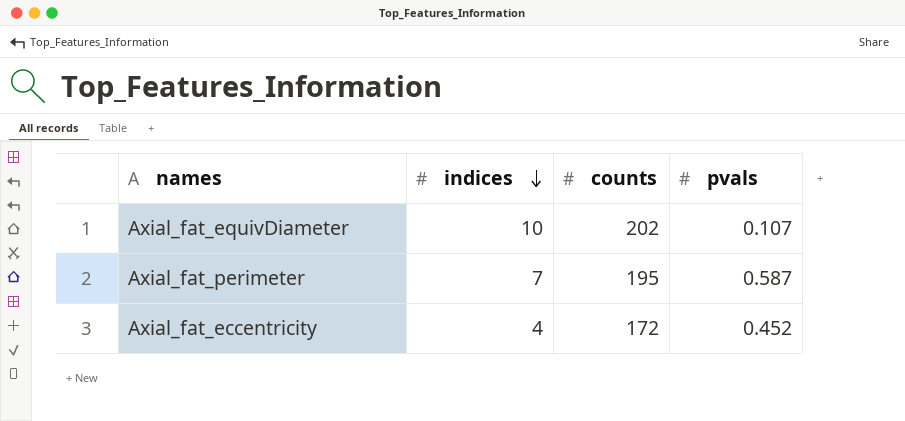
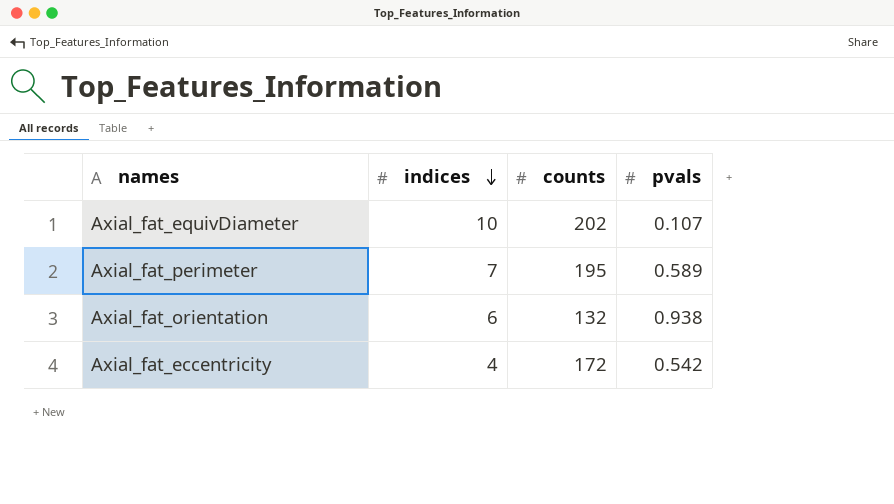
Axial_fat_perimeter | pvals: 0.587 -> 0.589
row Axial_fat_orientation: none -> 6 | 132 | 0.938
Axial_fat_eccentricity | pvals: 0.452 -> 0.542

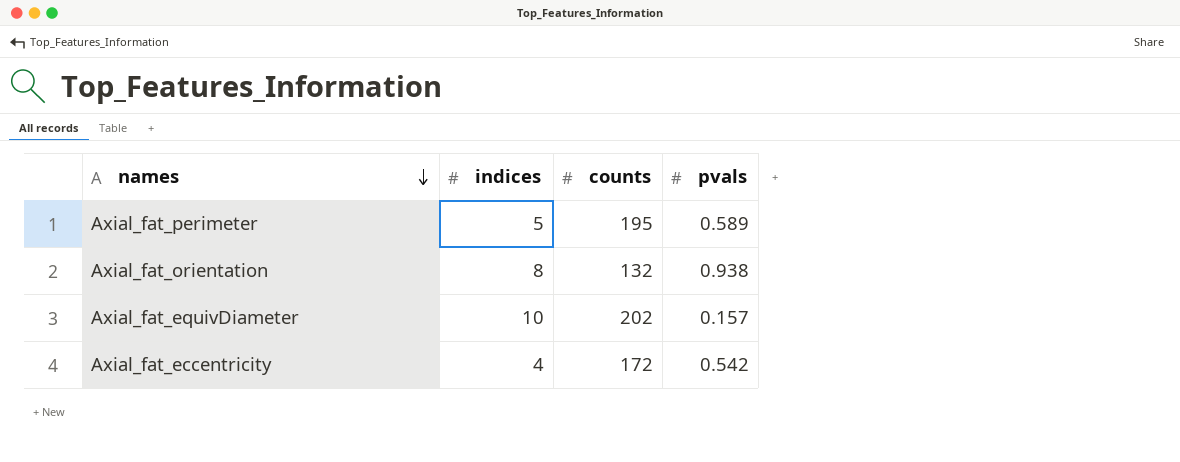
row order: indices descending -> names descending
Axial_fat_perimeter | indices: 7 -> 5
Axial_fat_orientation | indices: 6 -> 8
Axial_fat_equivDiameter | pvals: 0.107 -> 0.157

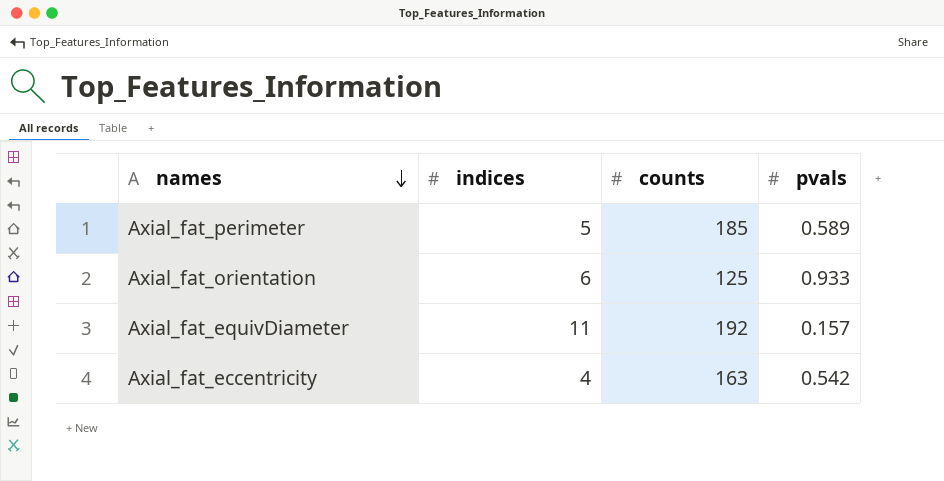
Axial_fat_perimeter | counts: 195 -> 185
Axial_fat_orientation | indices: 8 -> 6
Axial_fat_orientation | counts: 132 -> 125
Axial_fat_orientation | pvals: 0.938 -> 0.933
Axial_fat_equivDiameter | indices: 10 -> 11
Axial_fat_equivDiameter | counts: 202 -> 192
Axial_fat_eccentricity | counts: 172 -> 163

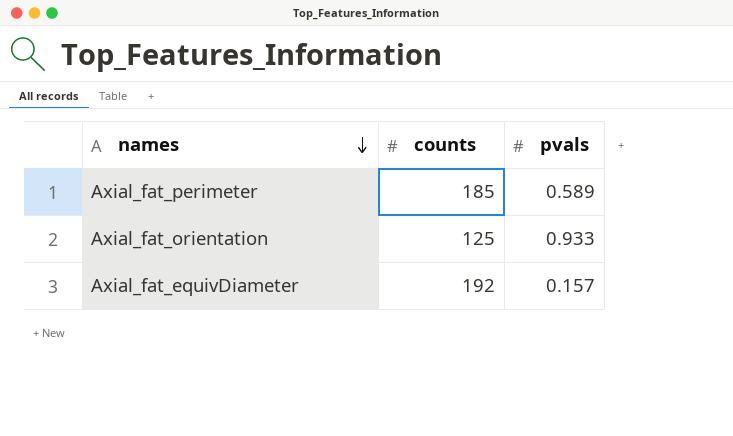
column indices | position: 2 -> none
row Axial_fat_eccentricity: 4 | 163 | 0.542 -> none

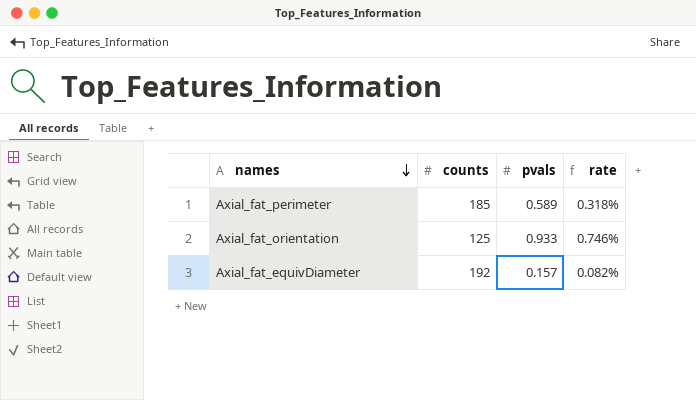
column rate | formula: none -> [pvals] / [counts]

